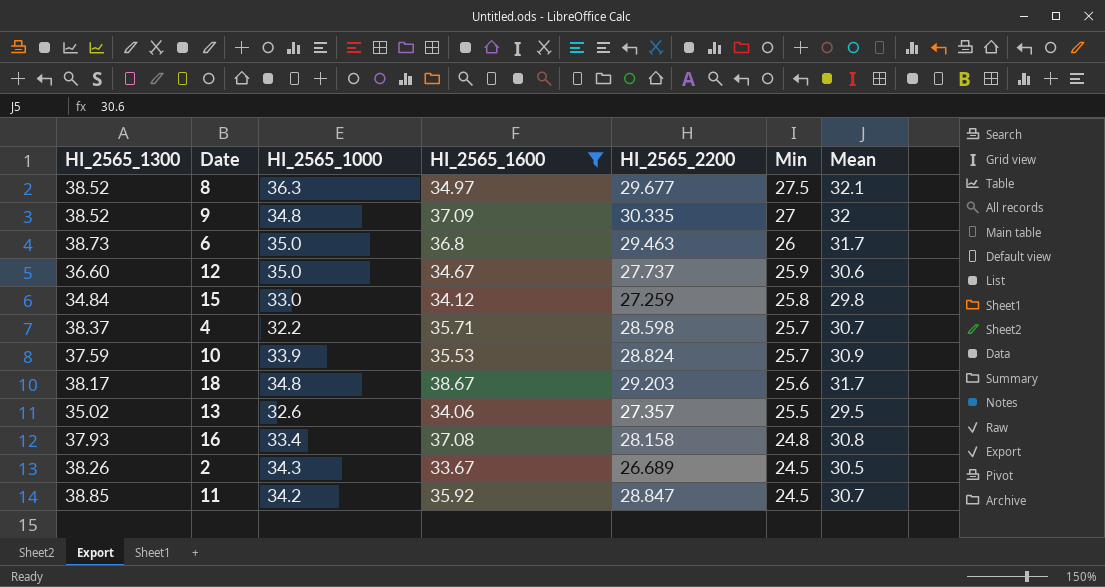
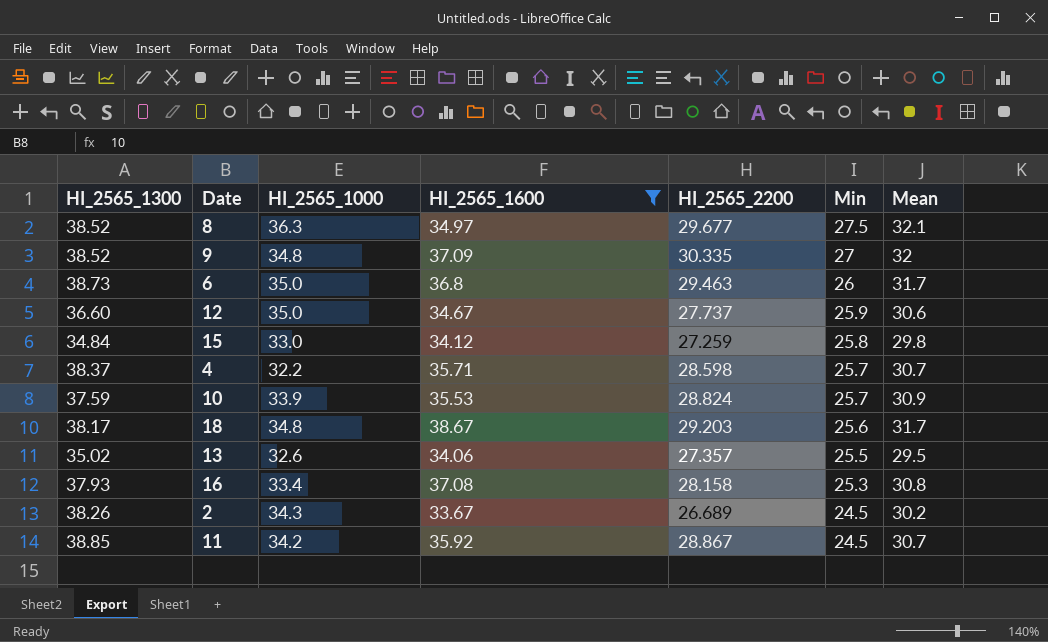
16 | Min: 24.8 -> 25.3
2 | Mean: 30.5 -> 30.2
11 | HI_2565_2200: 28.847 -> 28.867

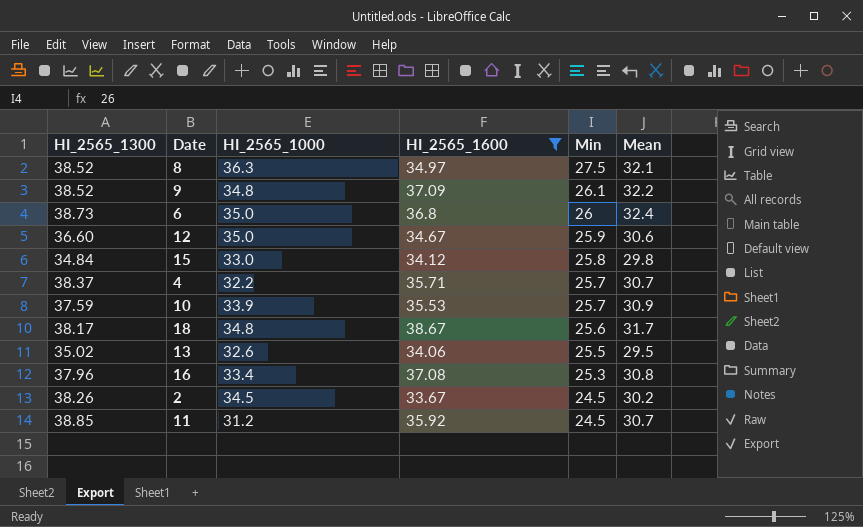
column HI_2565_2200 | position: 5 -> none
9 | Min: 27 -> 26.1
9 | Mean: 32 -> 32.2
6 | Mean: 31.7 -> 32.4
16 | HI_2565_1300: 37.93 -> 37.96
2 | HI_2565_1000: 34.3 -> 34.5
11 | HI_2565_1000: 34.2 -> 31.2

